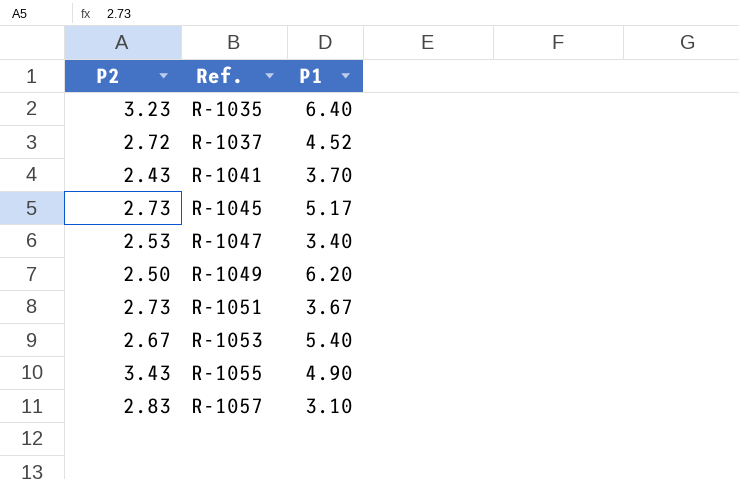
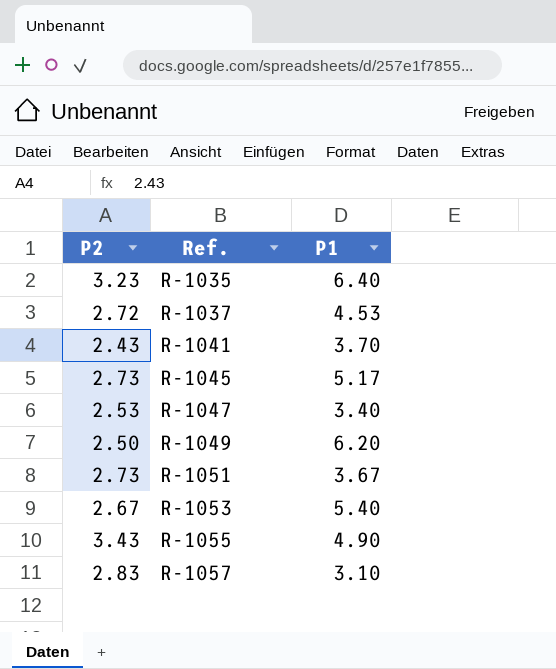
R-1037 | P1: 4.52 -> 4.53

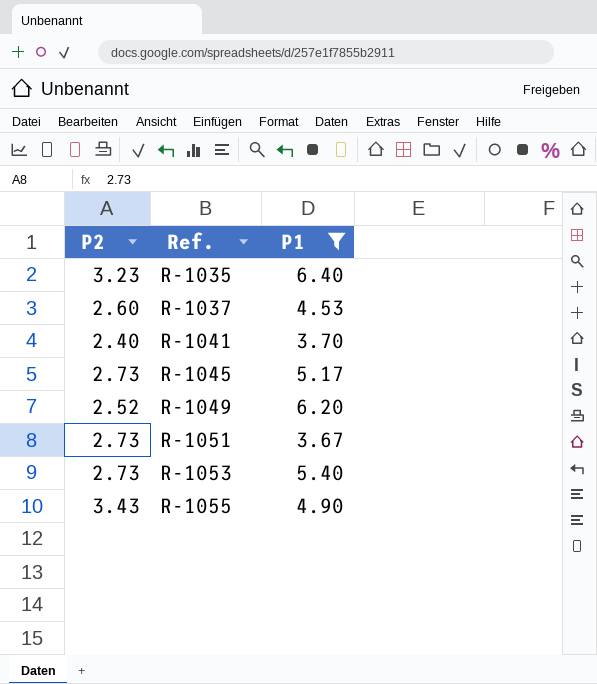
filter: none -> P1 >= 3.67
R-1037 | P2: 2.72 -> 2.60
R-1041 | P2: 2.43 -> 2.40
R-1049 | P2: 2.50 -> 2.52
R-1053 | P2: 2.67 -> 2.73

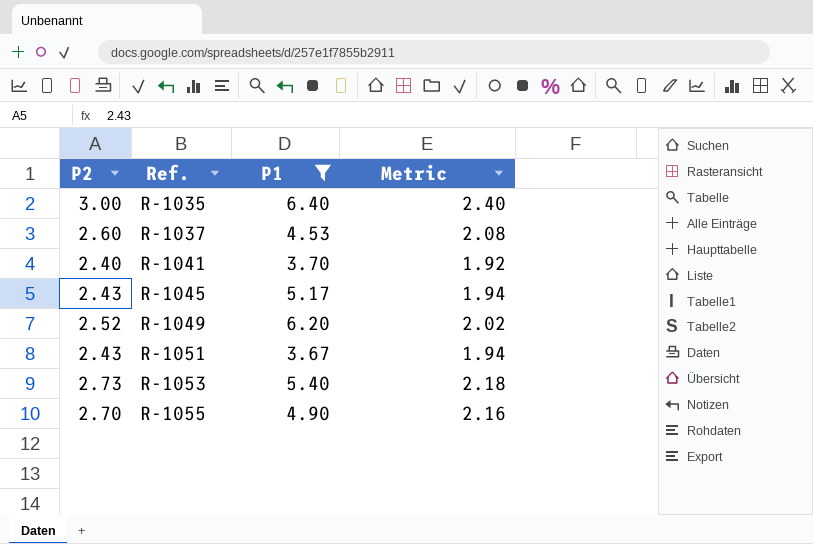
column Metric | formula: none -> [P2] * 0.8
R-1035 | P2: 3.23 -> 3.00
R-1045 | P2: 2.73 -> 2.43
R-1051 | P2: 2.73 -> 2.43
R-1055 | P2: 3.43 -> 2.70

